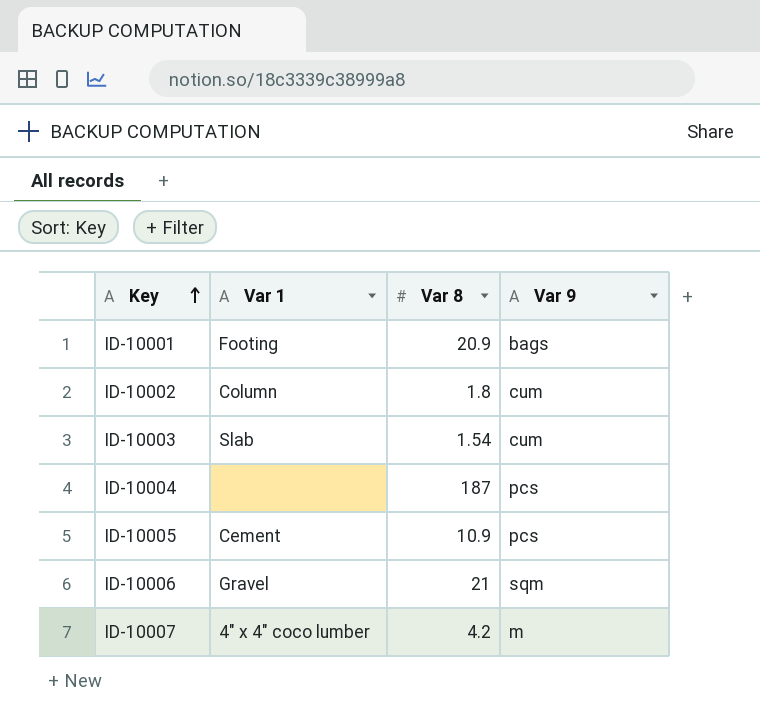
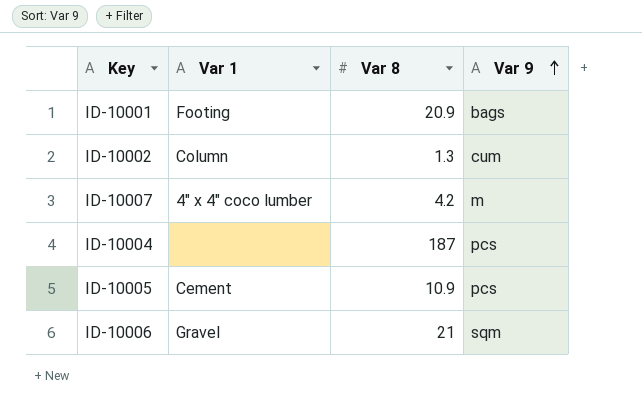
row order: Key ascending -> Var 9 ascending
row ID-10003: Slab | 1.54 | cum -> none
ID-10002 | Var 8: 1.8 -> 1.3

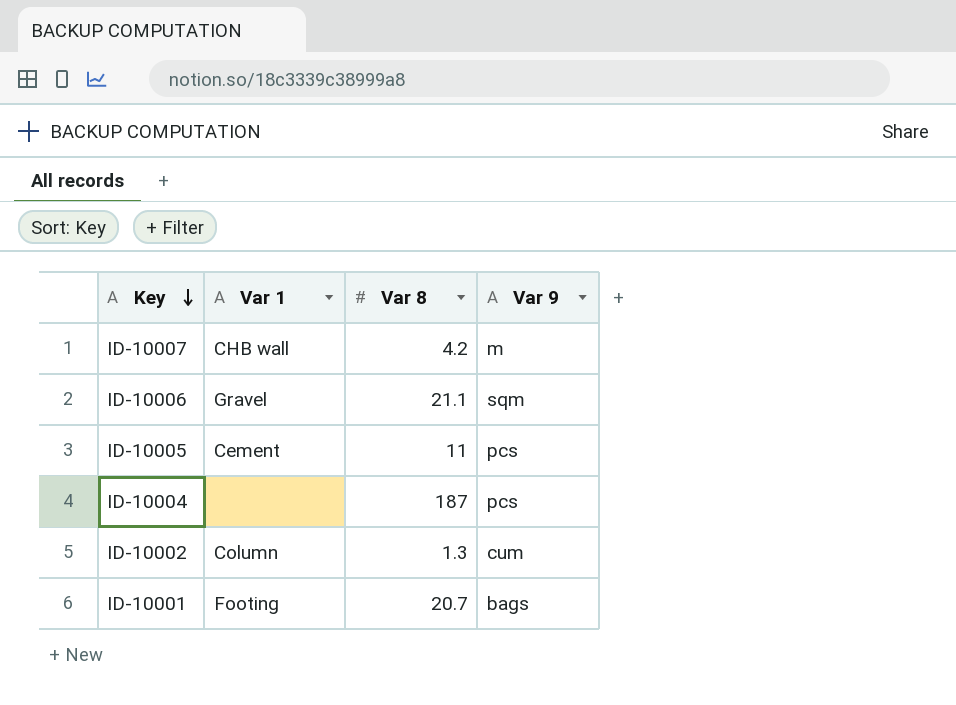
row order: Var 9 ascending -> Key descending
ID-10007 | Var 1: 4" x 4" coco lumber -> CHB wall
ID-10006 | Var 8: 21 -> 21.1
ID-10005 | Var 8: 10.9 -> 11
ID-10001 | Var 8: 20.9 -> 20.7

